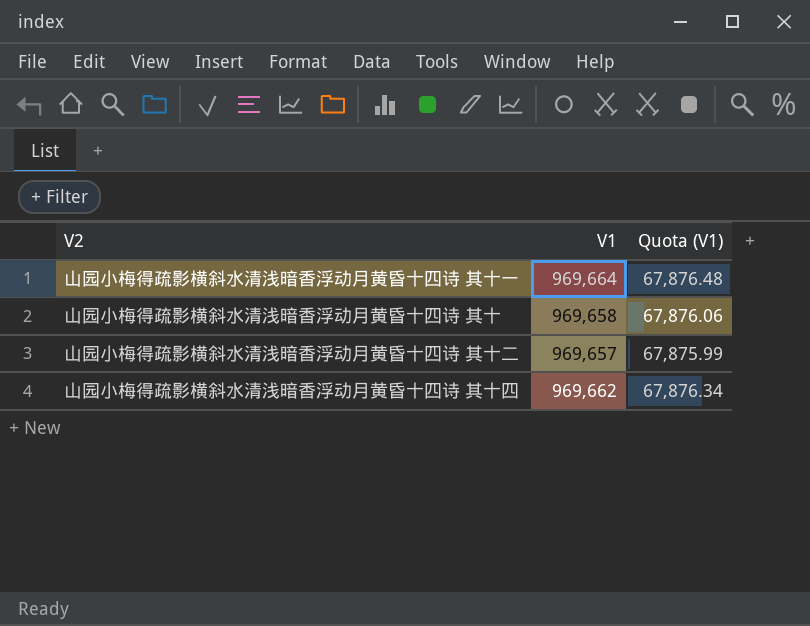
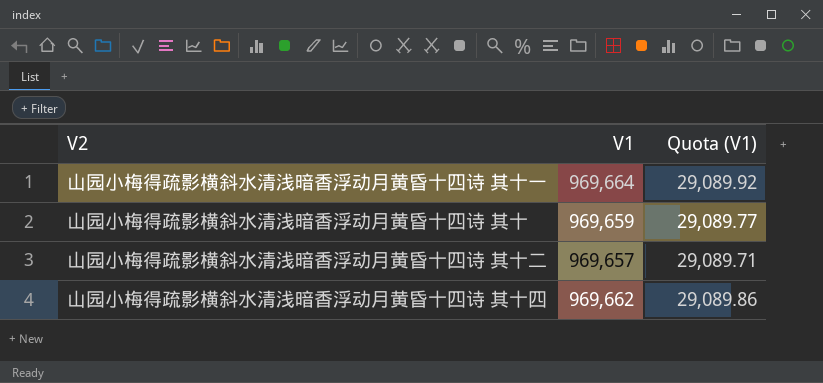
column Quota (V1) | formula: [V1] * 0.07 -> [V1] * 0.03
山园小梅得疏影横斜水清浅暗香浮动月黄昏十四诗 其十 | V1: 969,658 -> 969,659

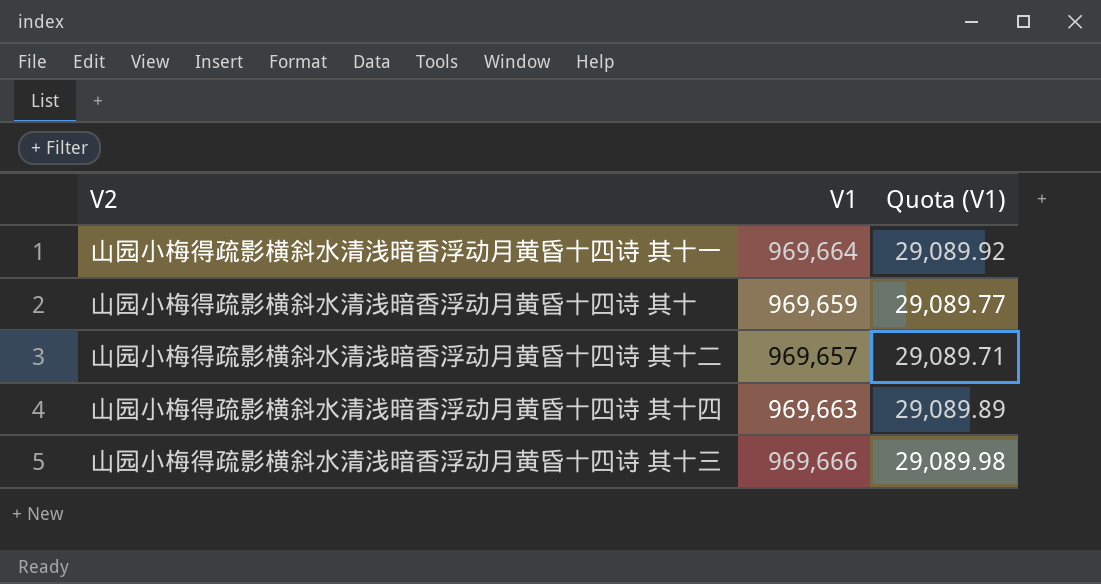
山园小梅得疏影横斜水清浅暗香浮动月黄昏十四诗 其十四 | V1: 969,662 -> 969,663
山园小梅得疏影横斜水清浅暗香浮动月黄昏十四诗 其十四 | Quota (V1): 29,089.86 -> 29,089.89
row 山园小梅得疏影横斜水清浅暗香浮动月黄昏十四诗 其十三: none -> 969,666 | 29,089.98

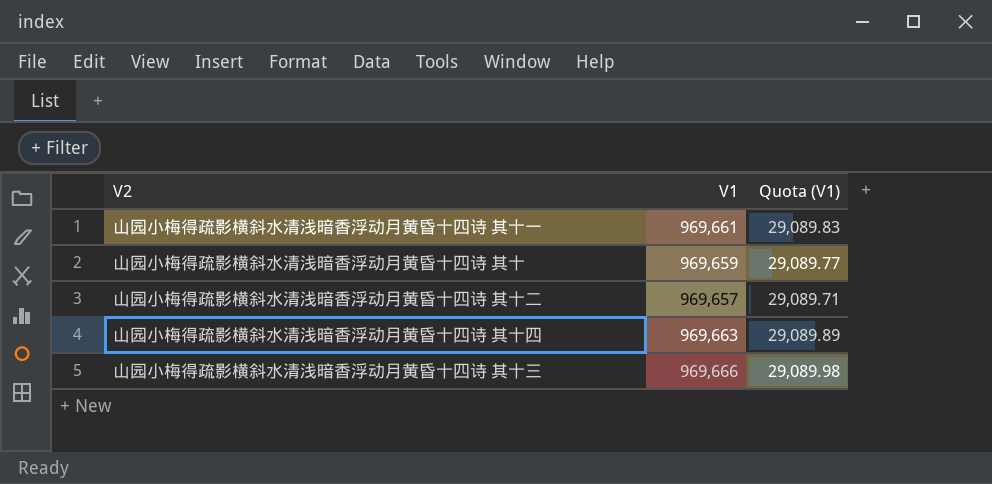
山园小梅得疏影横斜水清浅暗香浮动月黄昏十四诗 其十一 | V1: 969,664 -> 969,661
山园小梅得疏影横斜水清浅暗香浮动月黄昏十四诗 其十一 | Quota (V1): 29,089.92 -> 29,089.83

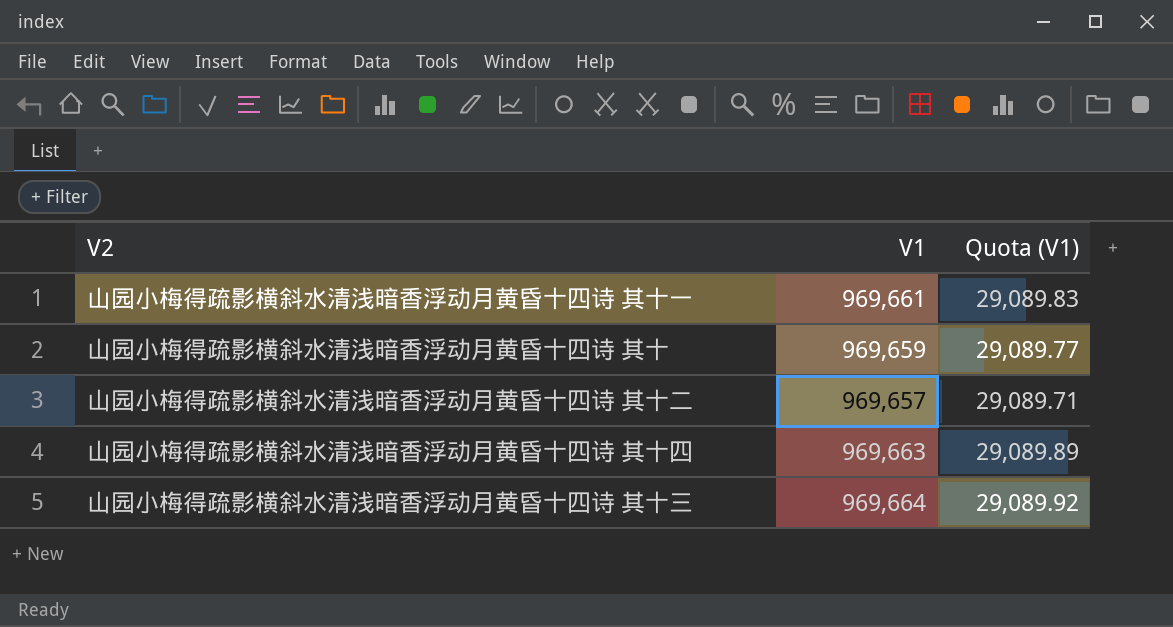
山园小梅得疏影横斜水清浅暗香浮动月黄昏十四诗 其十三 | V1: 969,666 -> 969,664
山园小梅得疏影横斜水清浅暗香浮动月黄昏十四诗 其十三 | Quota (V1): 29,089.98 -> 29,089.92

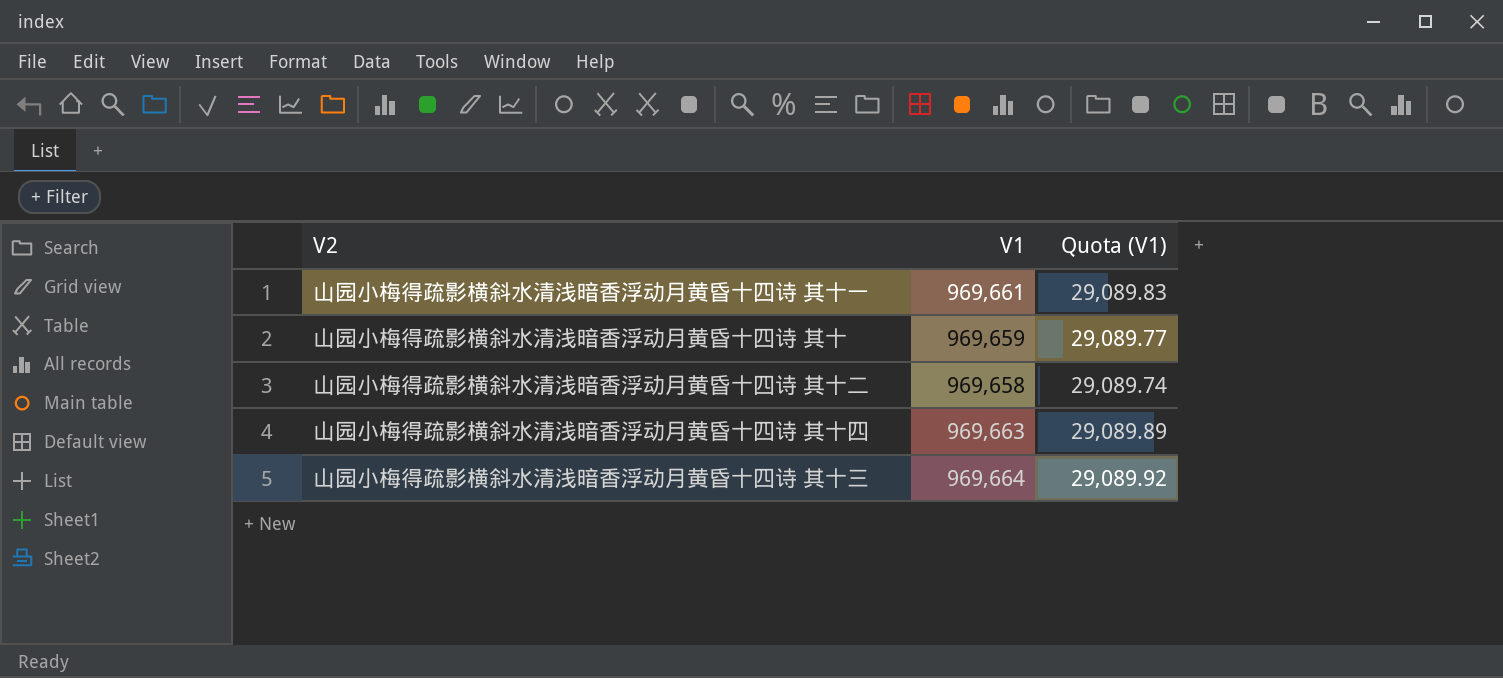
山园小梅得疏影横斜水清浅暗香浮动月黄昏十四诗 其十二 | V1: 969,657 -> 969,658
山园小梅得疏影横斜水清浅暗香浮动月黄昏十四诗 其十二 | Quota (V1): 29,089.71 -> 29,089.74

